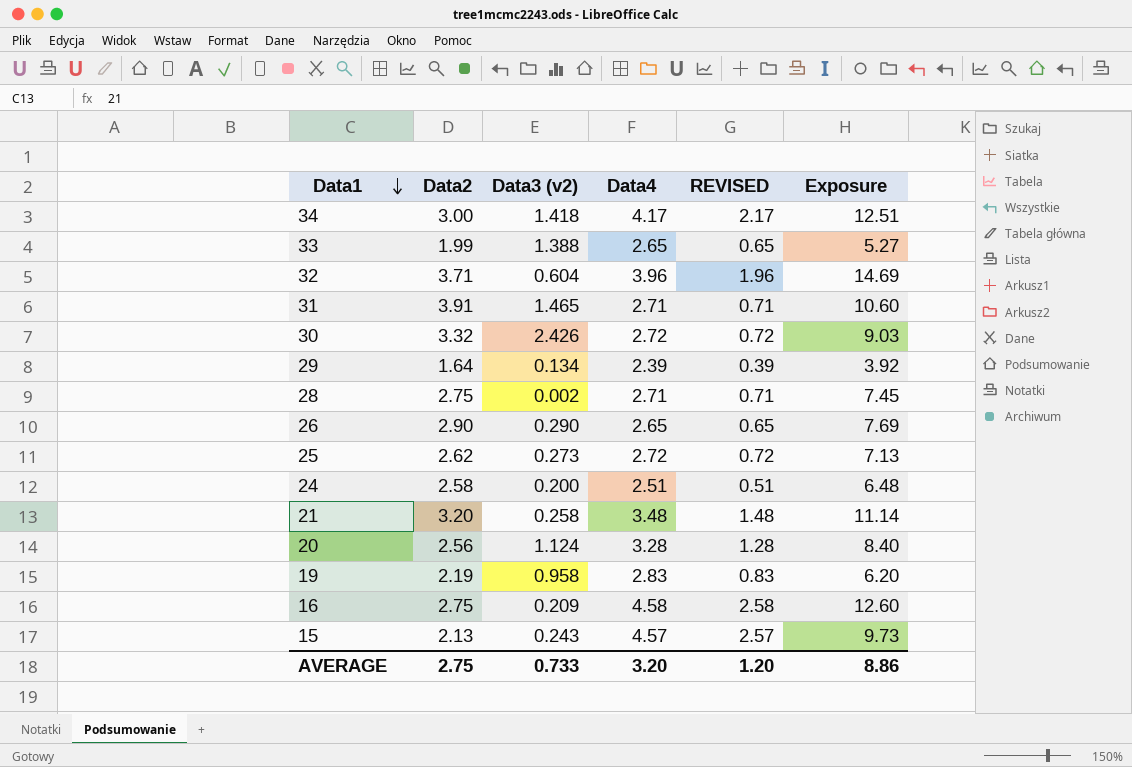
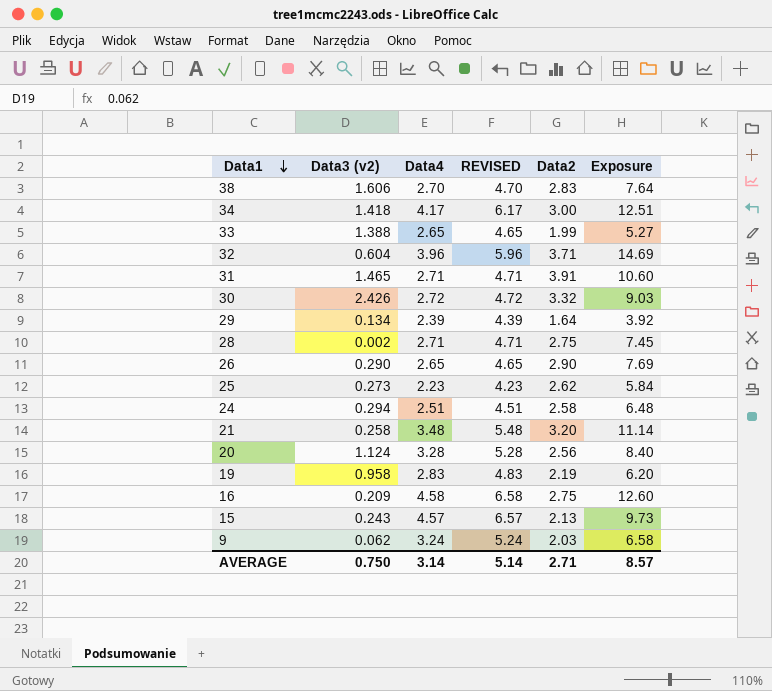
column REVISED | formula: [Data4] - 2 -> [Data4] + 2
column Data2 | position: 2 -> 5
row 38: none -> 1.606 | 2.70 | 4.70 | 2.83 | 7.64
25 | Data4: 2.72 -> 2.23
25 | Exposure: 7.13 -> 5.84
24 | Data3 (v2): 0.200 -> 0.294
row 9: none -> 0.062 | 3.24 | 5.24 | 2.03 | 6.58
AVERAGE | Data3 (v2): 0.733 -> 0.750
AVERAGE | Data4: 3.20 -> 3.14
AVERAGE | REVISED: 1.20 -> 5.14
AVERAGE | Data2: 2.75 -> 2.71
AVERAGE | Exposure: 8.86 -> 8.57

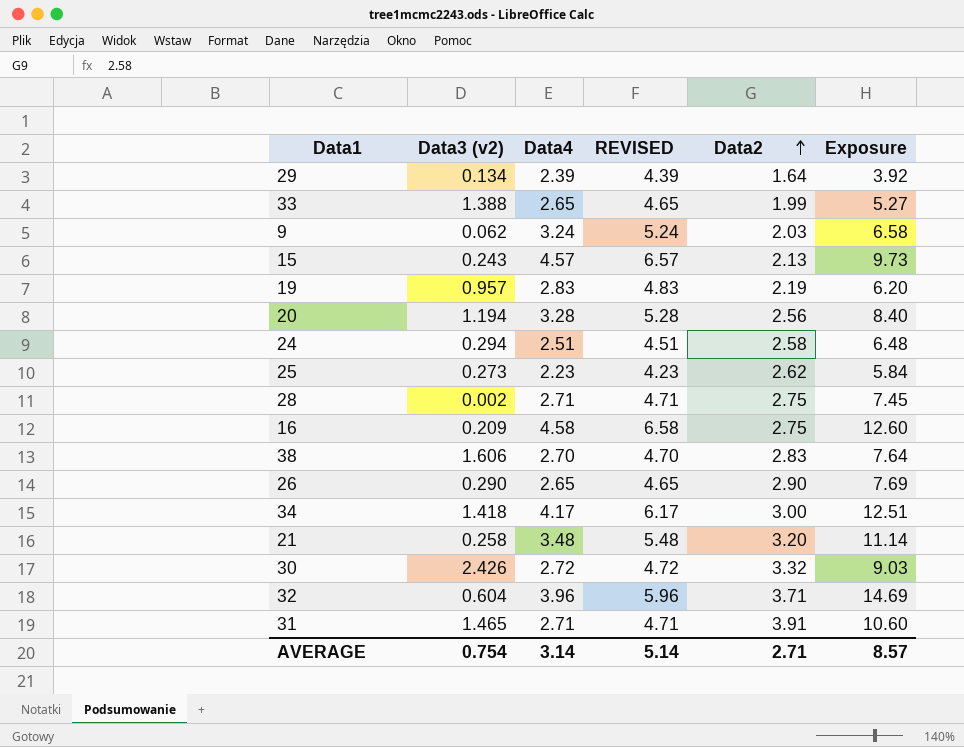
row order: Data1 descending -> Data2 ascending
19 | Data3 (v2): 0.958 -> 0.957
20 | Data3 (v2): 1.124 -> 1.194
AVERAGE | Data3 (v2): 0.750 -> 0.754

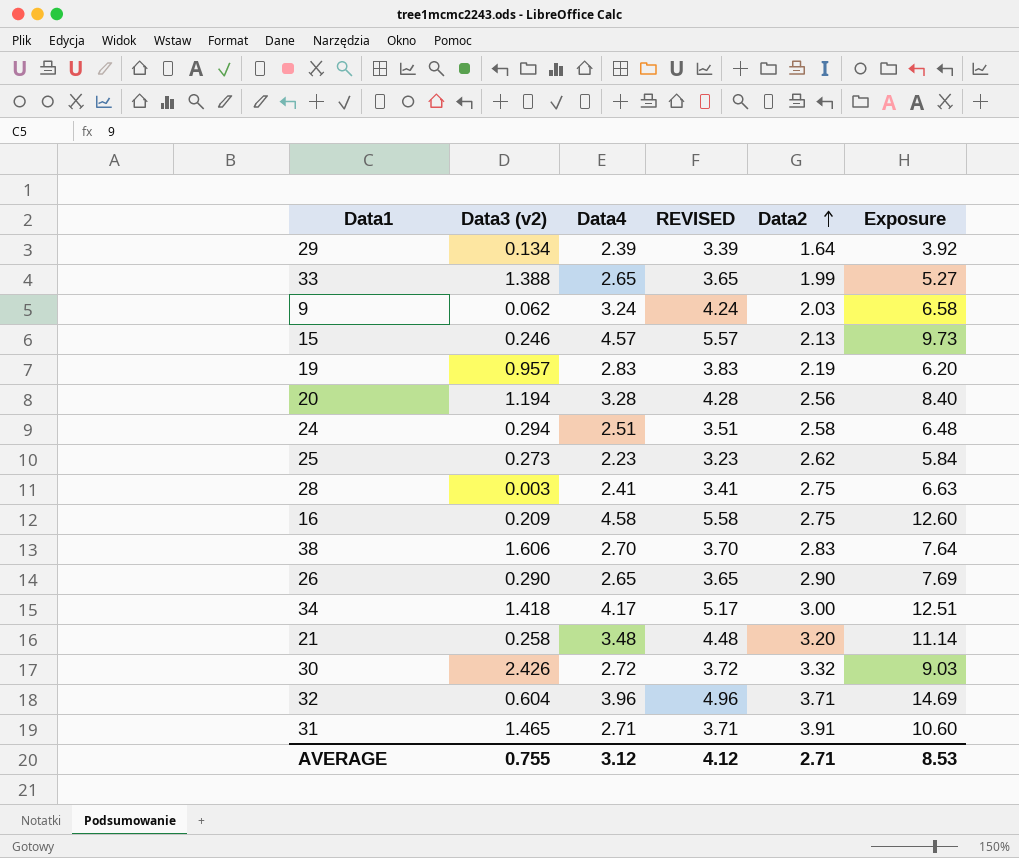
column REVISED | formula: [Data4] + 2 -> [Data4] + 1
15 | Data3 (v2): 0.243 -> 0.246
28 | Data3 (v2): 0.002 -> 0.003
28 | Data4: 2.71 -> 2.41
28 | Exposure: 7.45 -> 6.63
AVERAGE | Data3 (v2): 0.754 -> 0.755
AVERAGE | Data4: 3.14 -> 3.12
AVERAGE | REVISED: 5.14 -> 4.12
AVERAGE | Exposure: 8.57 -> 8.53

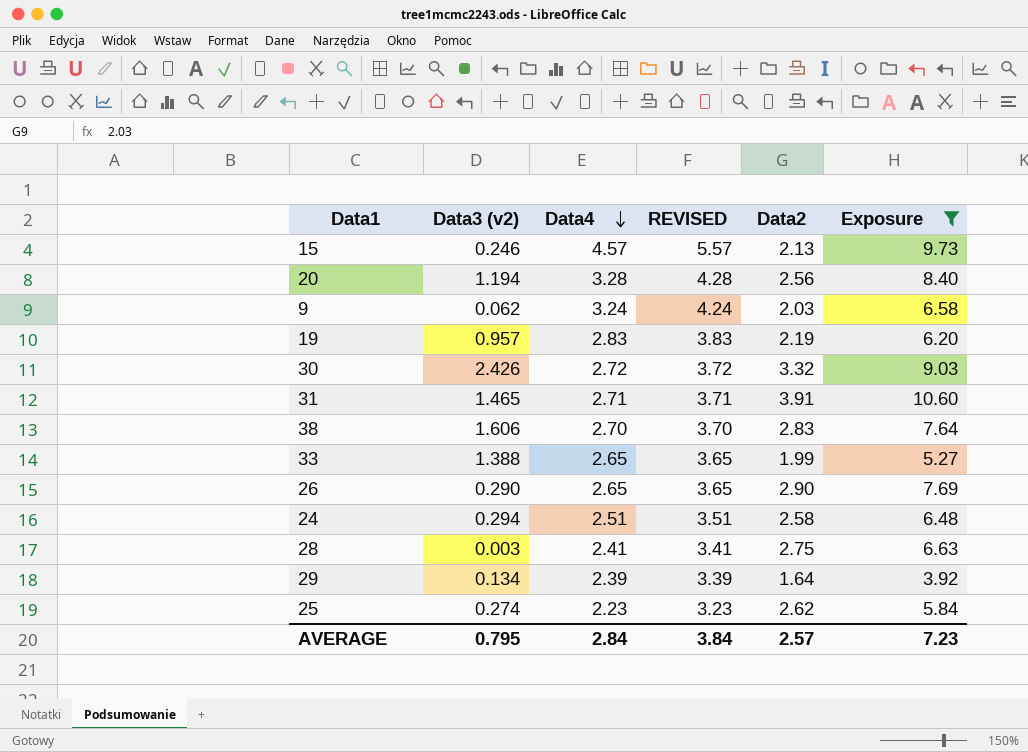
filter: none -> Exposure <= 10.60
row order: Data2 ascending -> Data4 descending
25 | Data3 (v2): 0.273 -> 0.274
AVERAGE | Data3 (v2): 0.755 -> 0.795
AVERAGE | Data4: 3.12 -> 2.84
AVERAGE | REVISED: 4.12 -> 3.84
AVERAGE | Data2: 2.71 -> 2.57
AVERAGE | Exposure: 8.53 -> 7.23

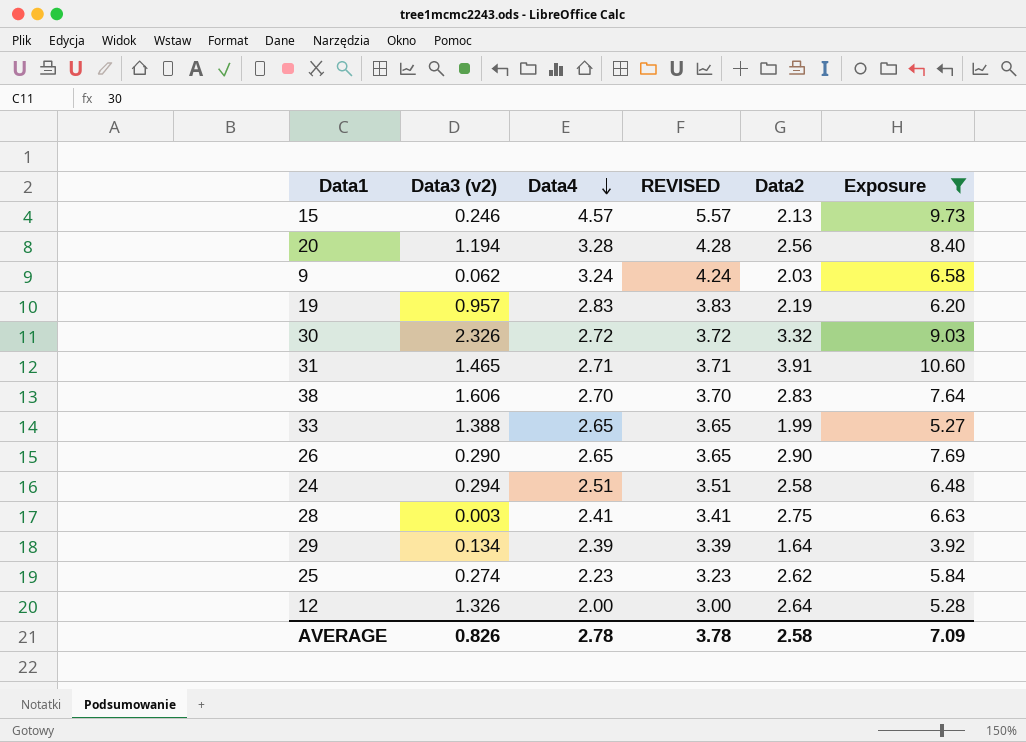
30 | Data3 (v2): 2.426 -> 2.326
row 12: none -> 1.326 | 2.00 | 3.00 | 2.64 | 5.28
AVERAGE | Data3 (v2): 0.795 -> 0.826
AVERAGE | Data4: 2.84 -> 2.78
AVERAGE | REVISED: 3.84 -> 3.78
AVERAGE | Data2: 2.57 -> 2.58
AVERAGE | Exposure: 7.23 -> 7.09

